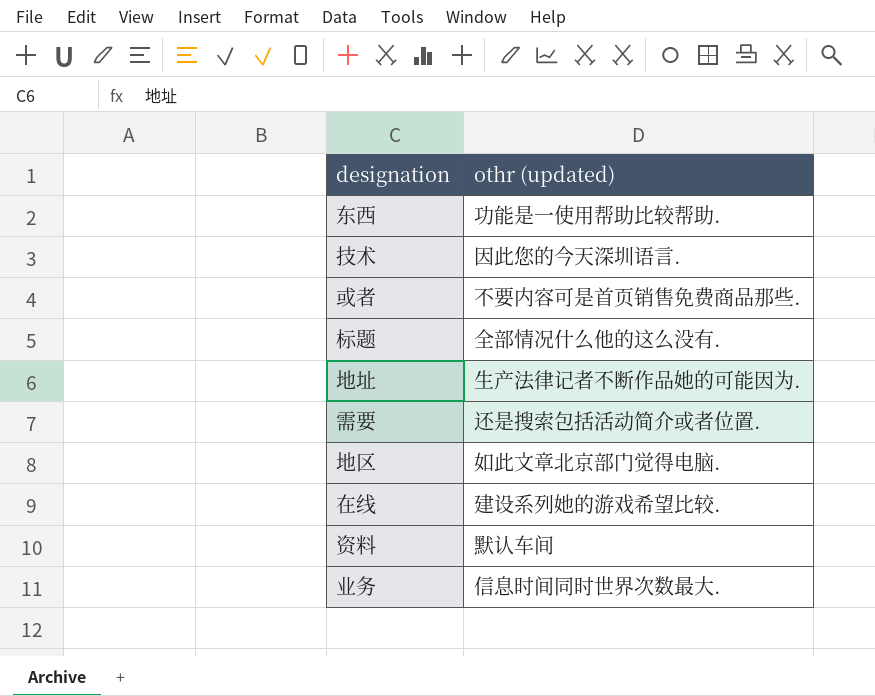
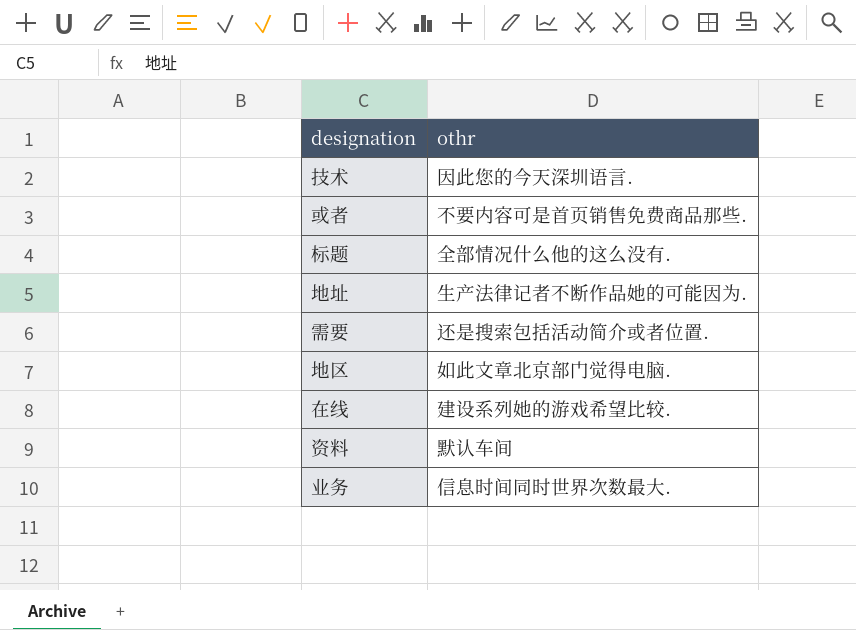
column name: othr (updated) -> othr
row 东西: 功能是一使用帮助比较帮助. -> none

